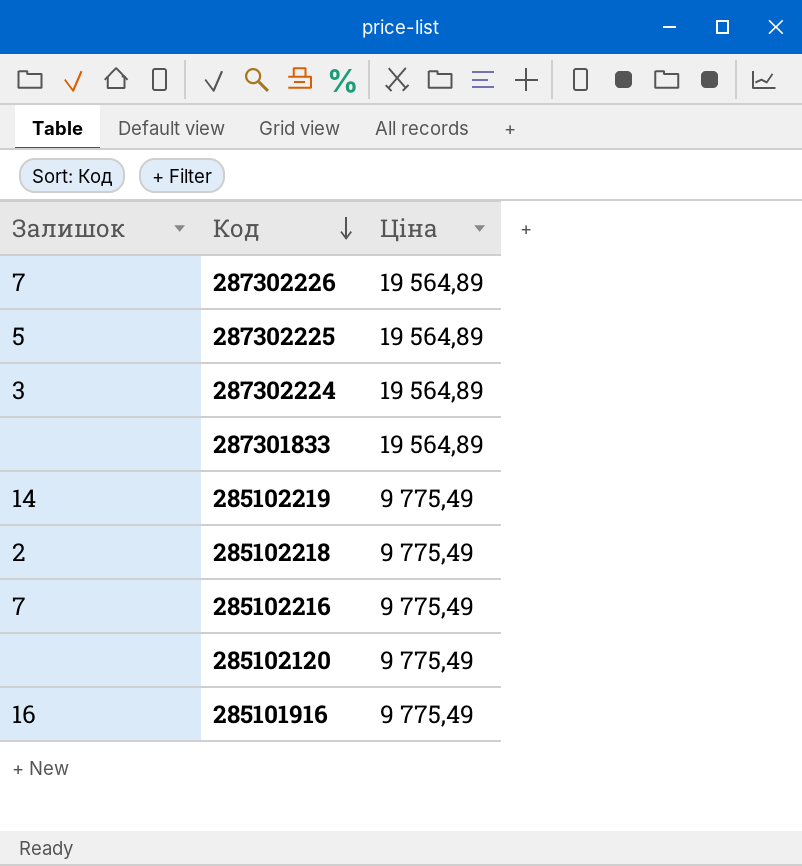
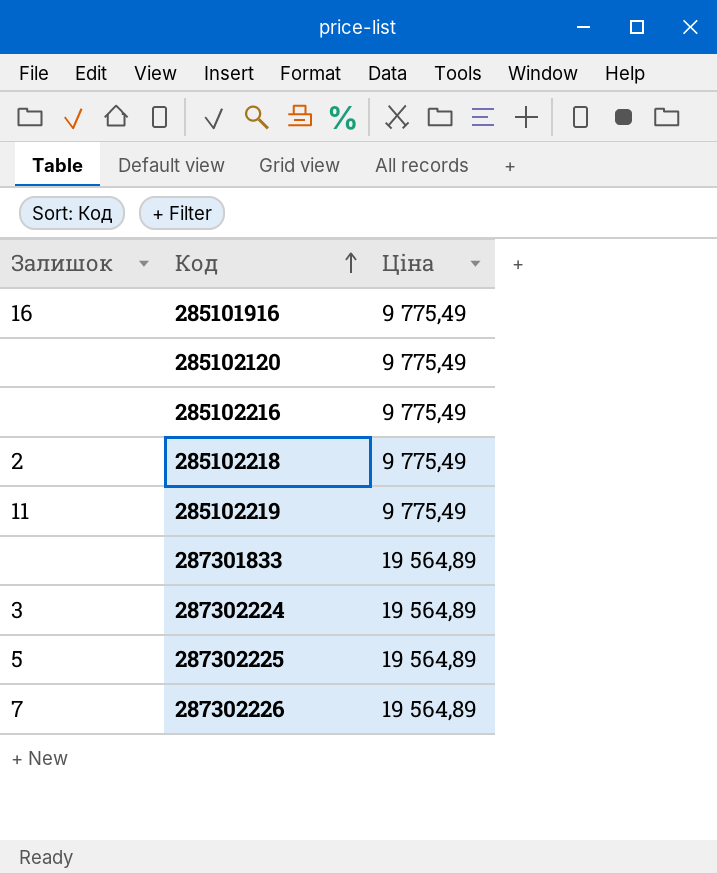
row order: Код descending -> Код ascending
285102216 | Залишок: 7 -> none
285102219 | Залишок: 14 -> 11

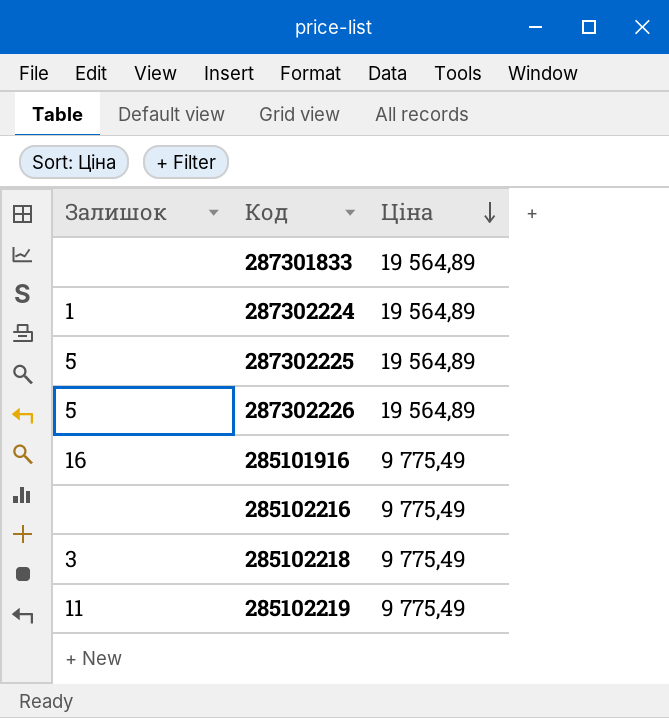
row order: Код ascending -> Ціна descending
row 285102120: none | 9 775,49 -> none
287302224 | Залишок: 3 -> 1
287302226 | Залишок: 7 -> 5
285102218 | Залишок: 2 -> 3

